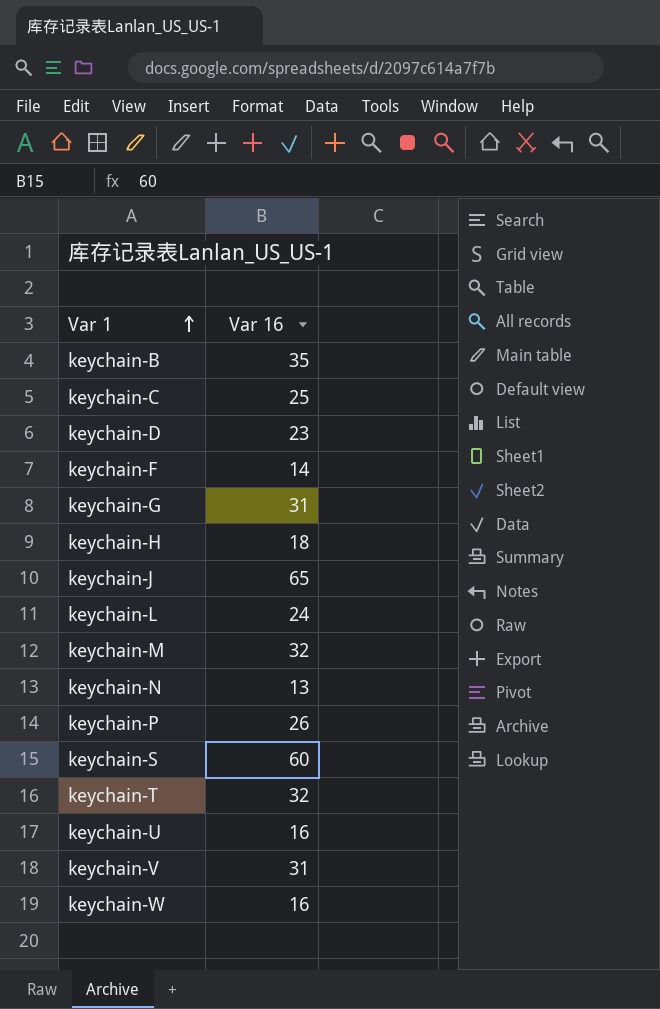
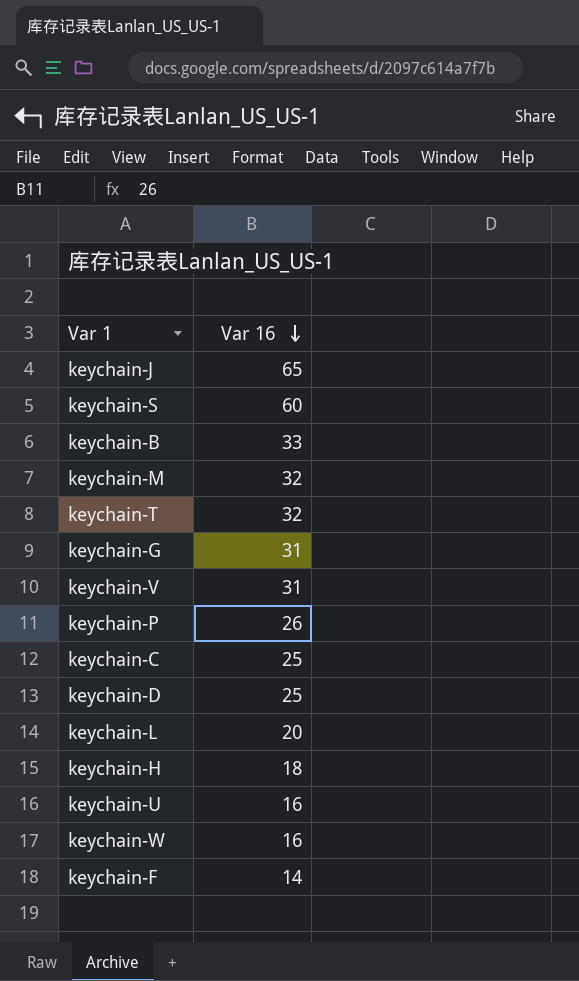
row order: Var 1 ascending -> Var 16 descending
row keychain-N: 13 -> none
keychain-B | Var 16: 35 -> 33
keychain-D | Var 16: 23 -> 25
keychain-L | Var 16: 24 -> 20

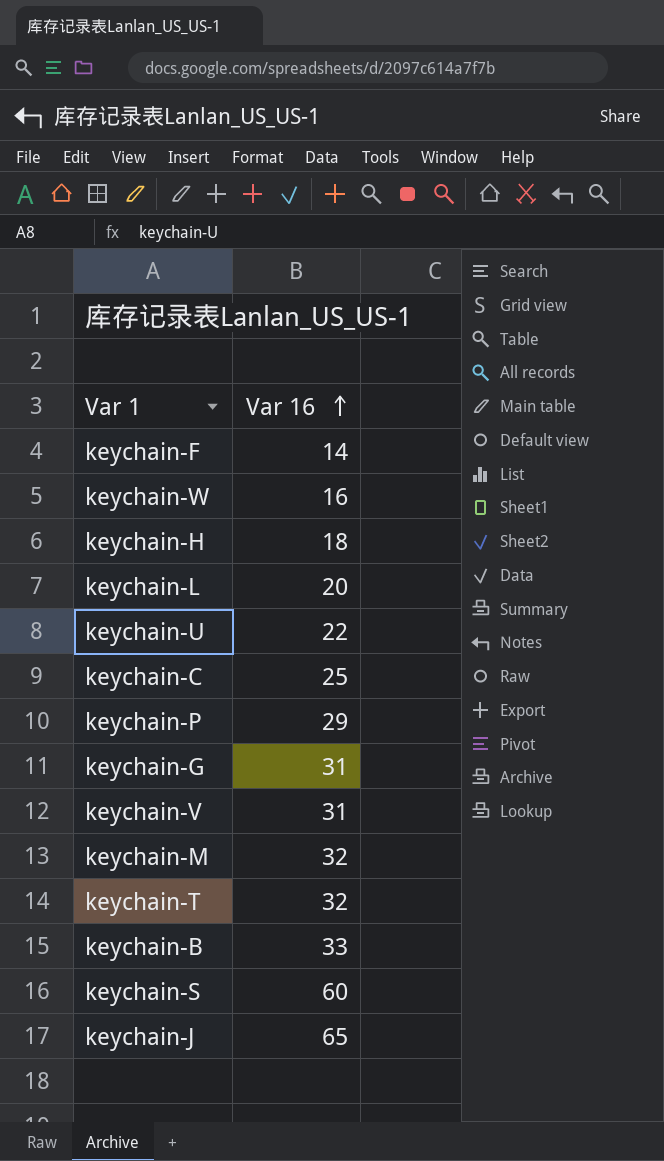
row order: Var 16 descending -> Var 16 ascending
row keychain-D: 25 -> none
keychain-U | Var 16: 16 -> 22
keychain-P | Var 16: 26 -> 29

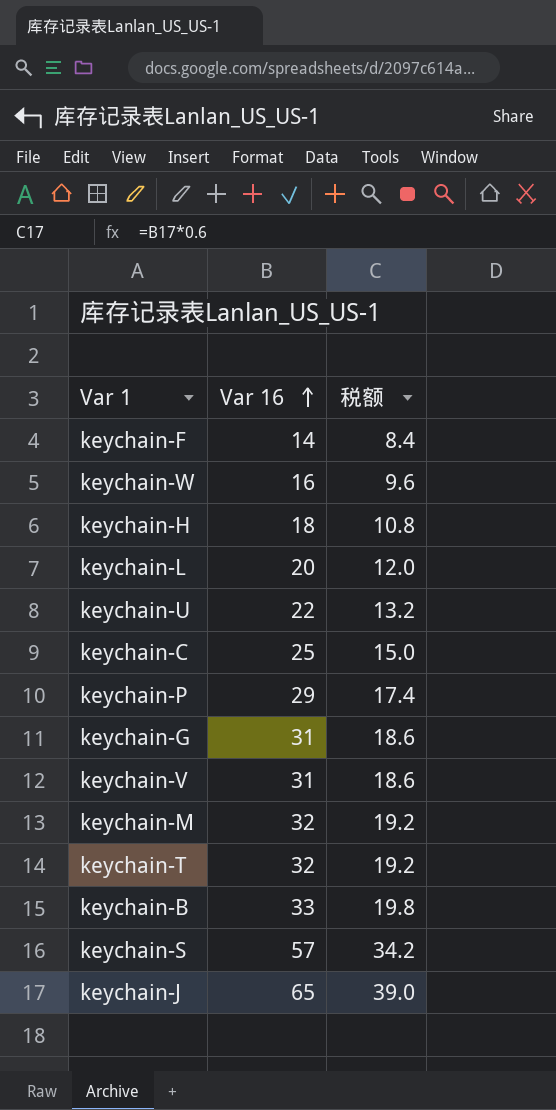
column 税额 | formula: none -> [Var 16] * 0.6
keychain-S | Var 16: 60 -> 57

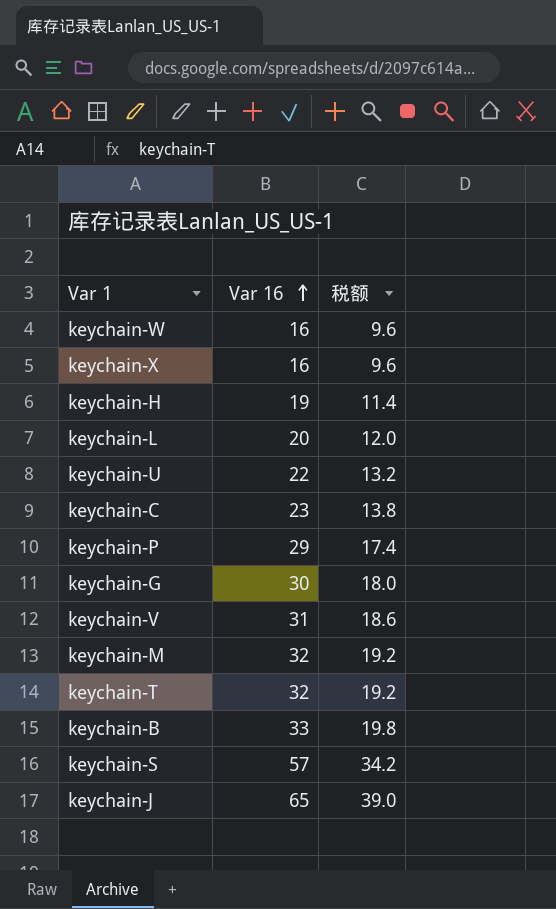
row keychain-F: 14 | 8.4 -> none
row keychain-X: none -> 16 | 9.6
keychain-H | Var 16: 18 -> 19
keychain-H | 税额: 10.8 -> 11.4
keychain-C | Var 16: 25 -> 23
keychain-C | 税额: 15.0 -> 13.8
keychain-G | Var 16: 31 -> 30
keychain-G | 税额: 18.6 -> 18.0

